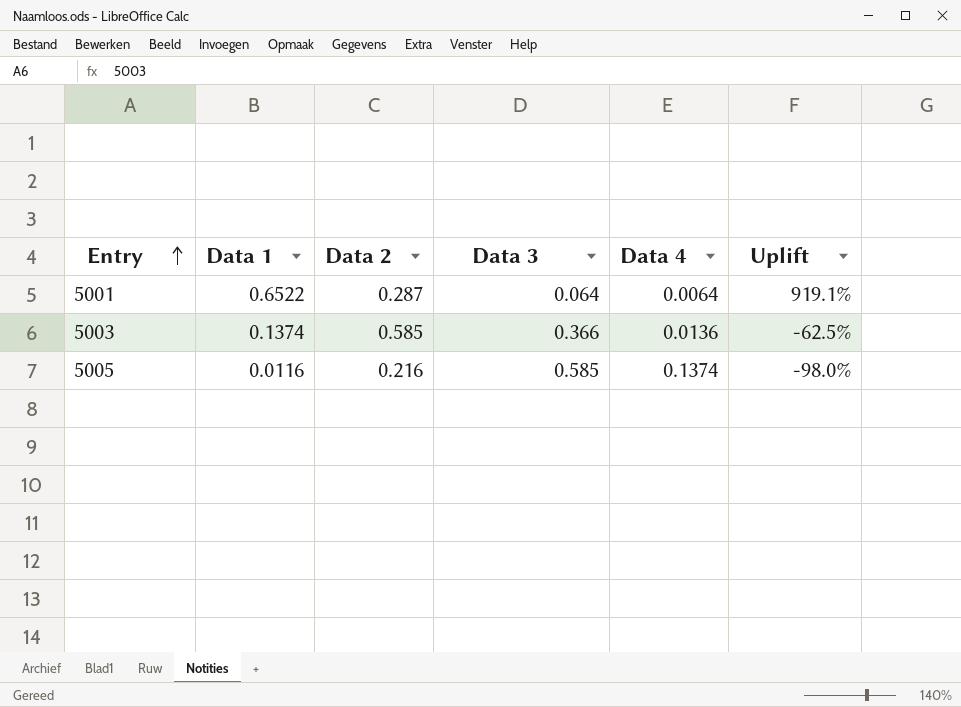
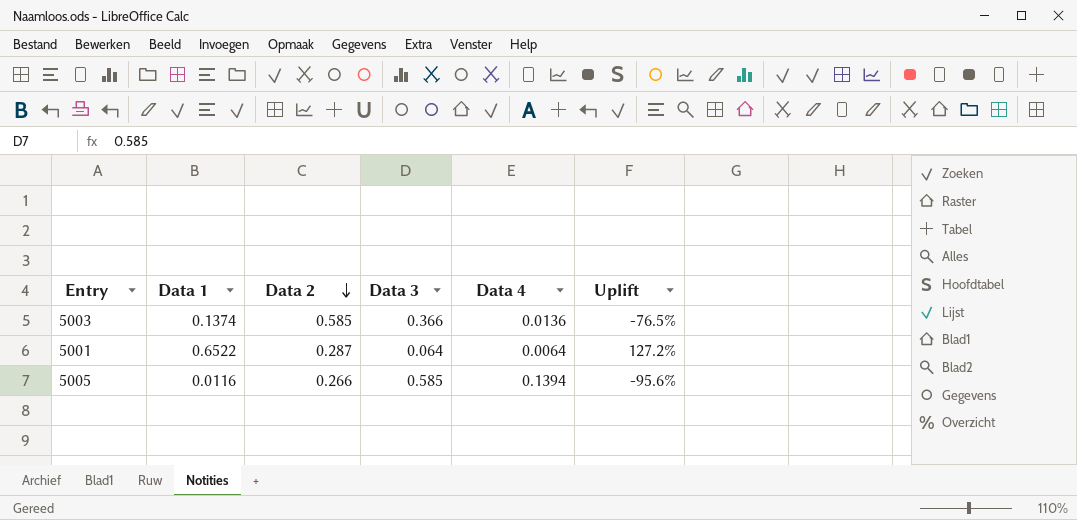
row order: Entry ascending -> Data 2 descending
column Uplift | formula: ([Data 1] - [Data 3]) / [Data 3] -> ([Data 1] - [Data 2]) / [Data 2]
5005 | Data 2: 0.216 -> 0.266
5005 | Data 4: 0.1374 -> 0.1394

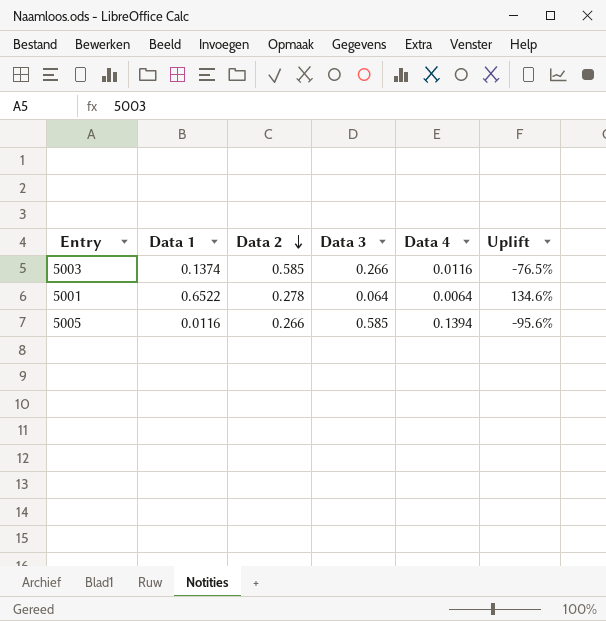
5003 | Data 3: 0.366 -> 0.266
5003 | Data 4: 0.0136 -> 0.0116
5001 | Data 2: 0.287 -> 0.278
5001 | Uplift: 127.2% -> 134.6%

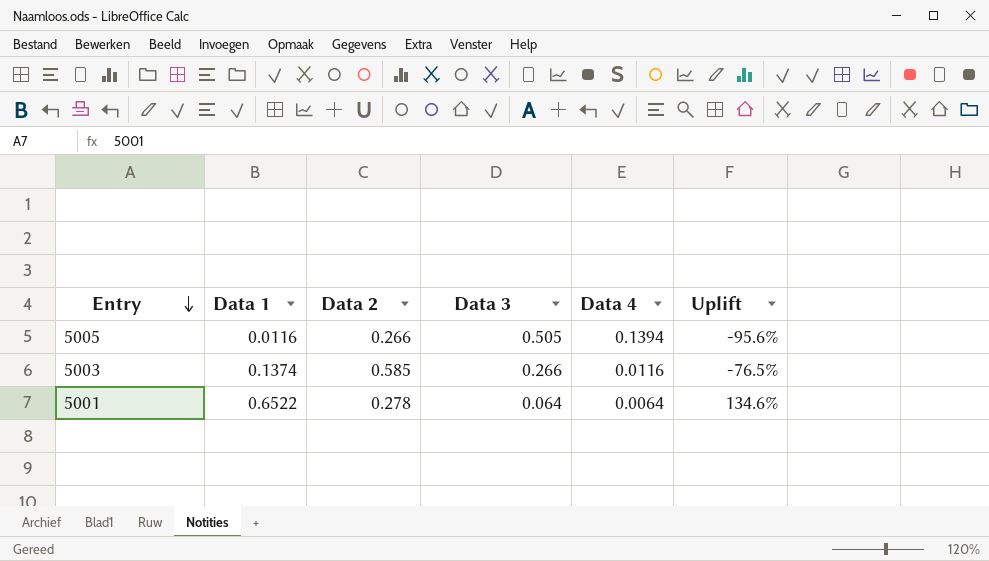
row order: Data 2 descending -> Entry descending
5005 | Data 3: 0.585 -> 0.505

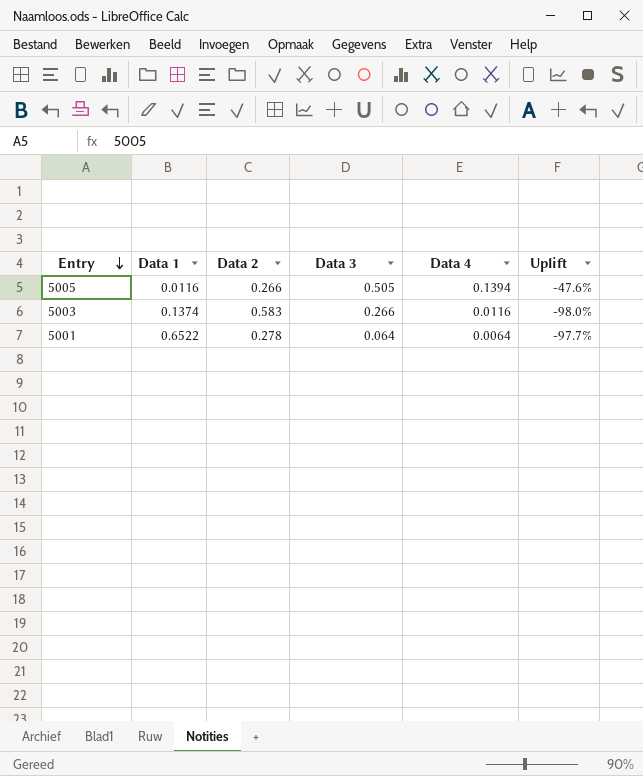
column Uplift | formula: ([Data 1] - [Data 2]) / [Data 2] -> ([Data 4] - [Data 2]) / [Data 2]
5003 | Data 2: 0.585 -> 0.583

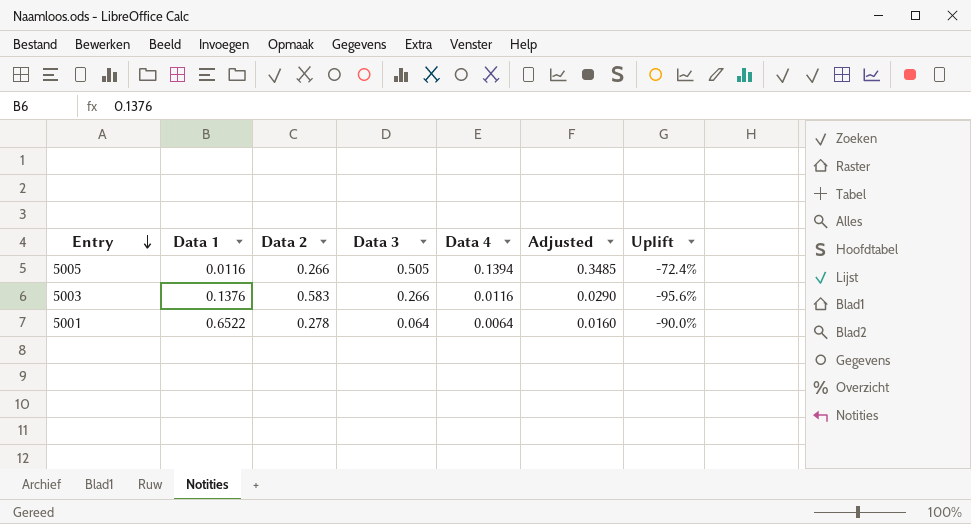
column Adjusted | formula: none -> [Data 4] * 2.5
column Uplift | formula: ([Data 4] - [Data 2]) / [Data 2] -> ([Data 4] - [Data 3]) / [Data 3]
5003 | Data 1: 0.1374 -> 0.1376

